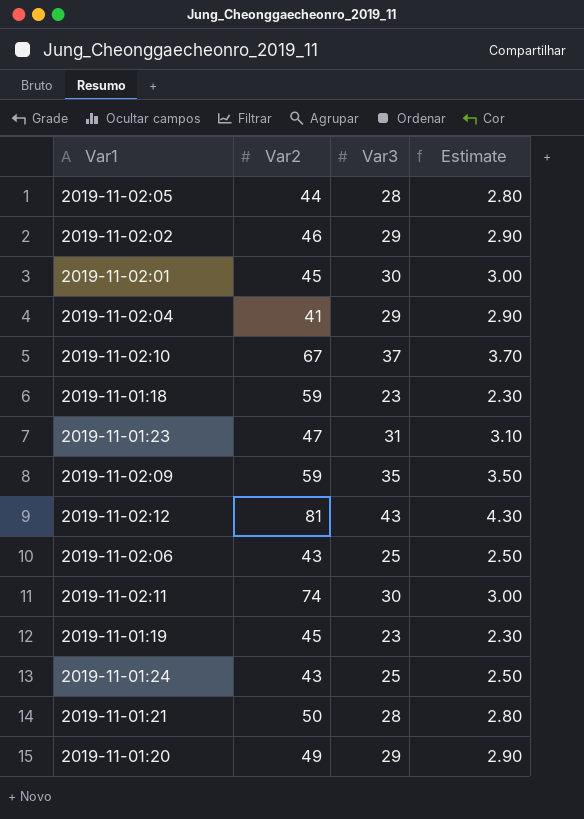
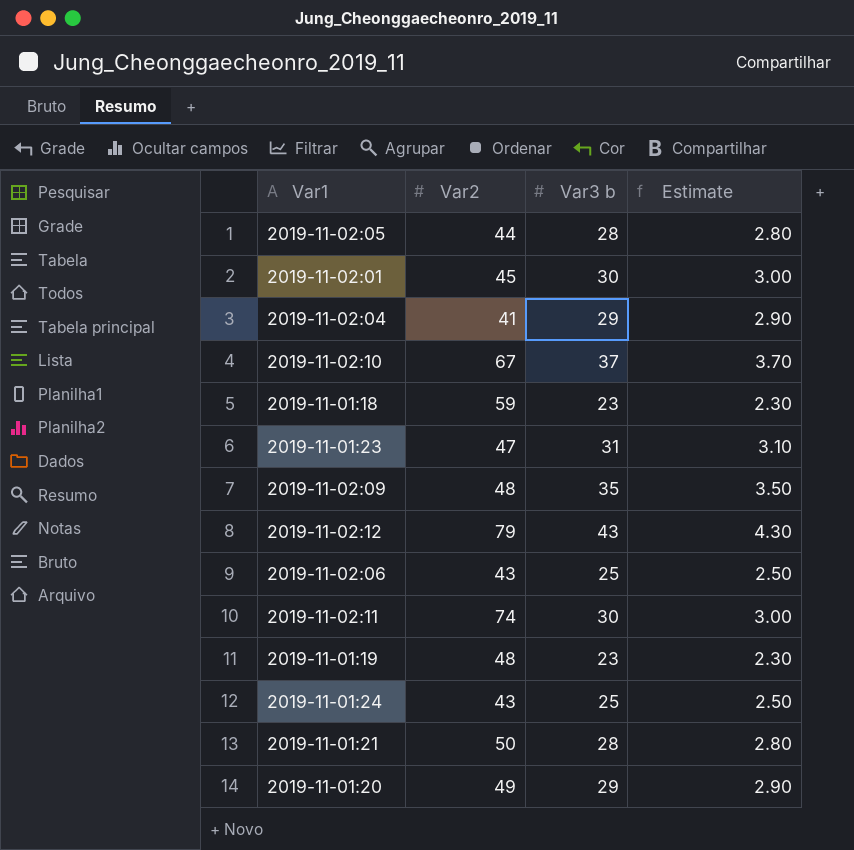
column name: Var3 -> Var3 b
row 2019-11-02:02: 46 | 29 | 2.90 -> none
2019-11-02:09 | Var2: 59 -> 48
2019-11-02:12 | Var2: 81 -> 79
2019-11-01:19 | Var2: 45 -> 48

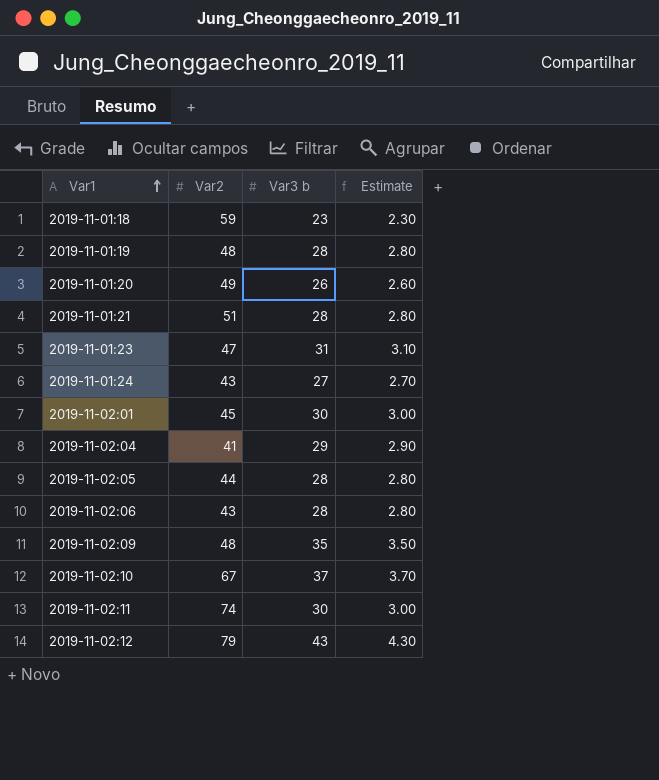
row order: none -> Var1 ascending
2019-11-01:19 | Var3 b: 23 -> 28
2019-11-01:19 | Estimate: 2.30 -> 2.80
2019-11-01:20 | Var3 b: 29 -> 26
2019-11-01:20 | Estimate: 2.90 -> 2.60
2019-11-01:21 | Var2: 50 -> 51
2019-11-01:24 | Var3 b: 25 -> 27
2019-11-01:24 | Estimate: 2.50 -> 2.70
2019-11-02:06 | Var3 b: 25 -> 28
2019-11-02:06 | Estimate: 2.50 -> 2.80

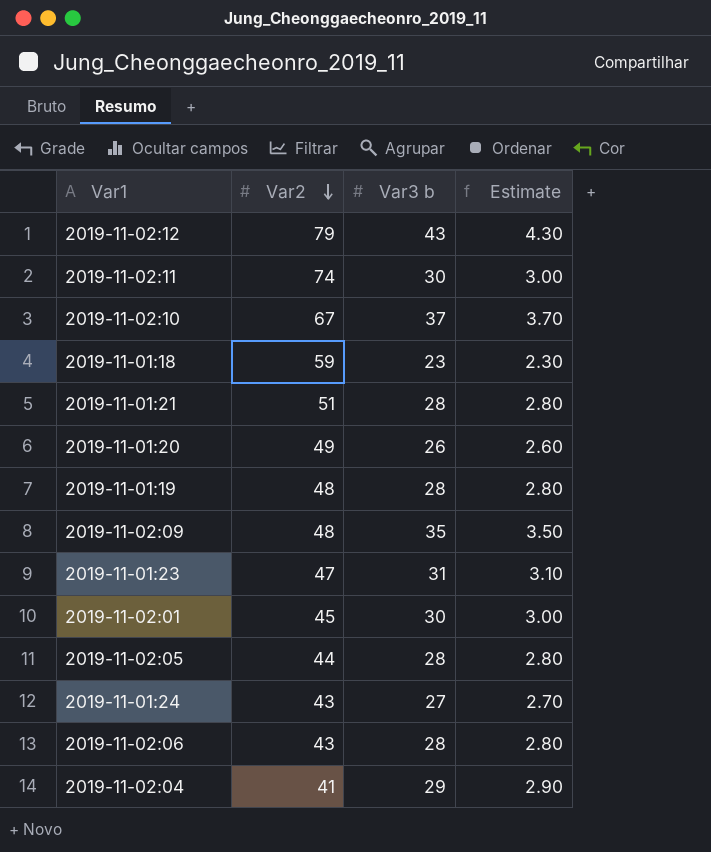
row order: Var1 ascending -> Var2 descending

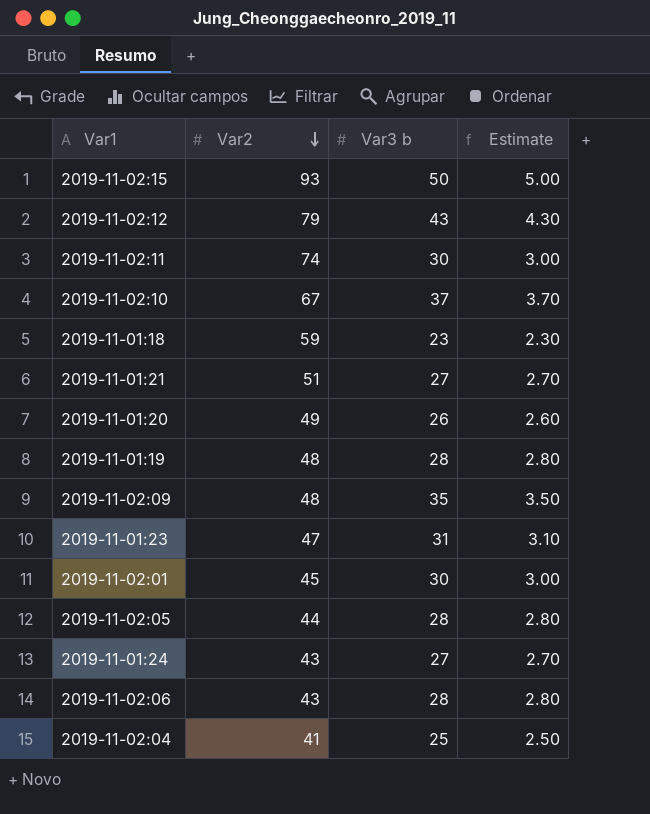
row 2019-11-02:15: none -> 93 | 50 | 5.00
2019-11-01:21 | Var3 b: 28 -> 27
2019-11-01:21 | Estimate: 2.80 -> 2.70
2019-11-02:04 | Var3 b: 29 -> 25
2019-11-02:04 | Estimate: 2.90 -> 2.50

